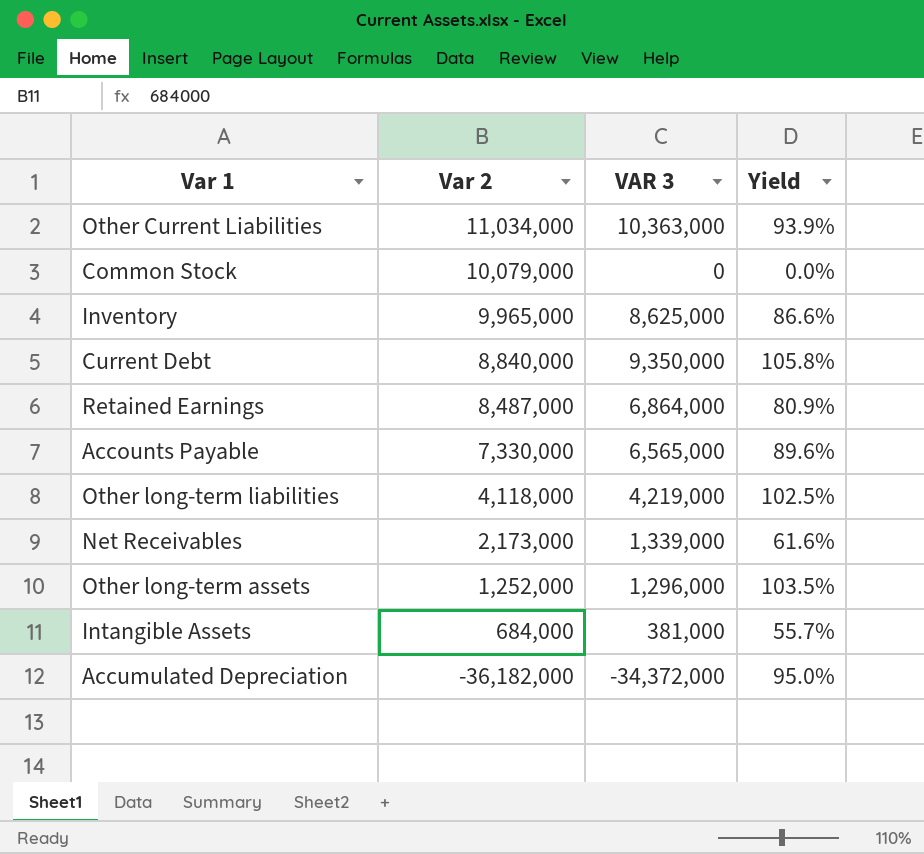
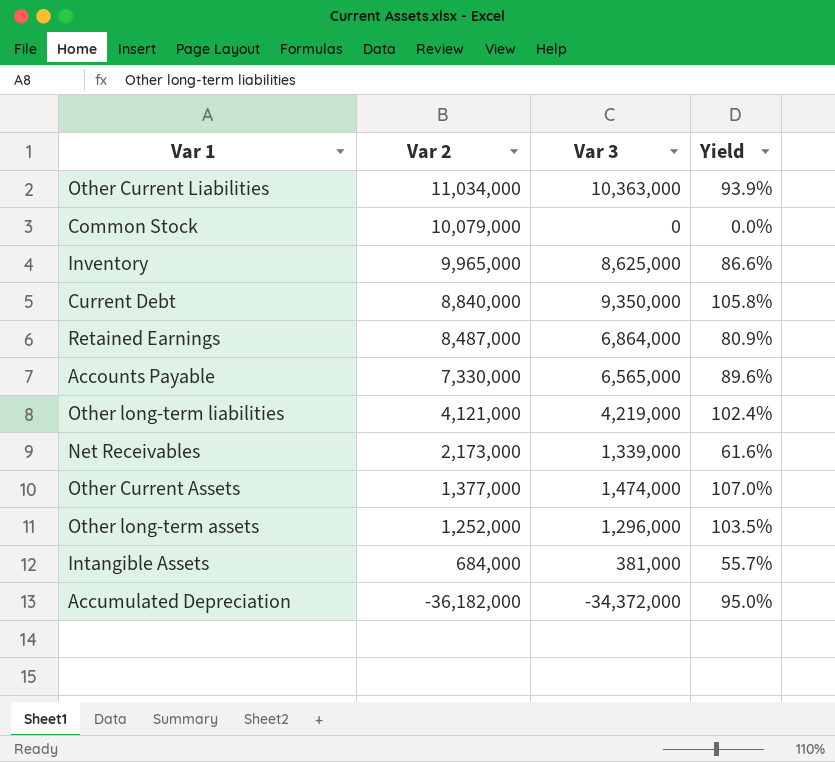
column name: VAR 3 -> Var 3
Other long-term liabilities | Var 2: 4,118,000 -> 4,121,000
Other long-term liabilities | Yield: 102.5% -> 102.4%
row Other Current Assets: none -> 1,377,000 | 1,474,000 | 107.0%

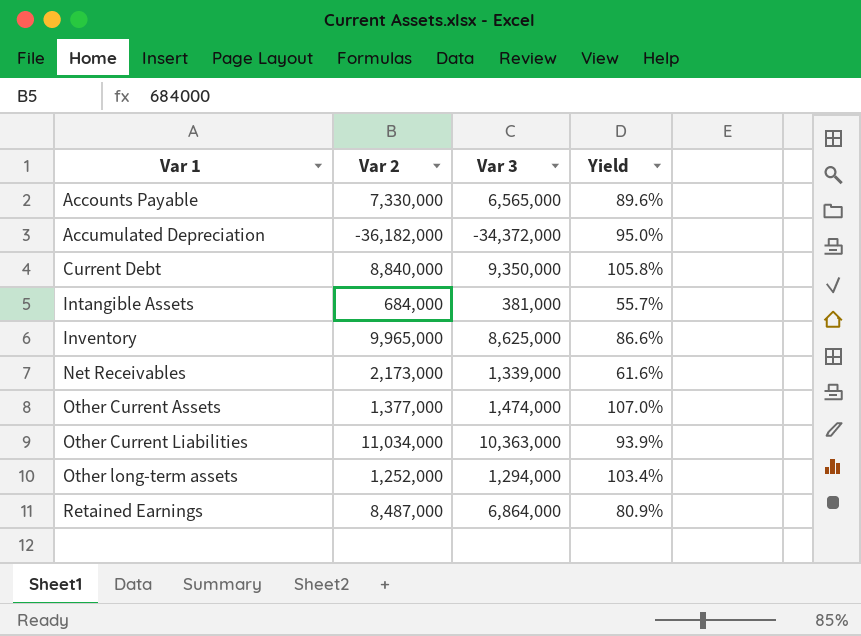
row order: Var 2 descending -> Var 1 ascending
row Common Stock: 10,079,000 | 0 | 0.0% -> none
row Other long-term liabilities: 4,121,000 | 4,219,000 | 102.4% -> none
Other long-term assets | Var 3: 1,296,000 -> 1,294,000
Other long-term assets | Yield: 103.5% -> 103.4%

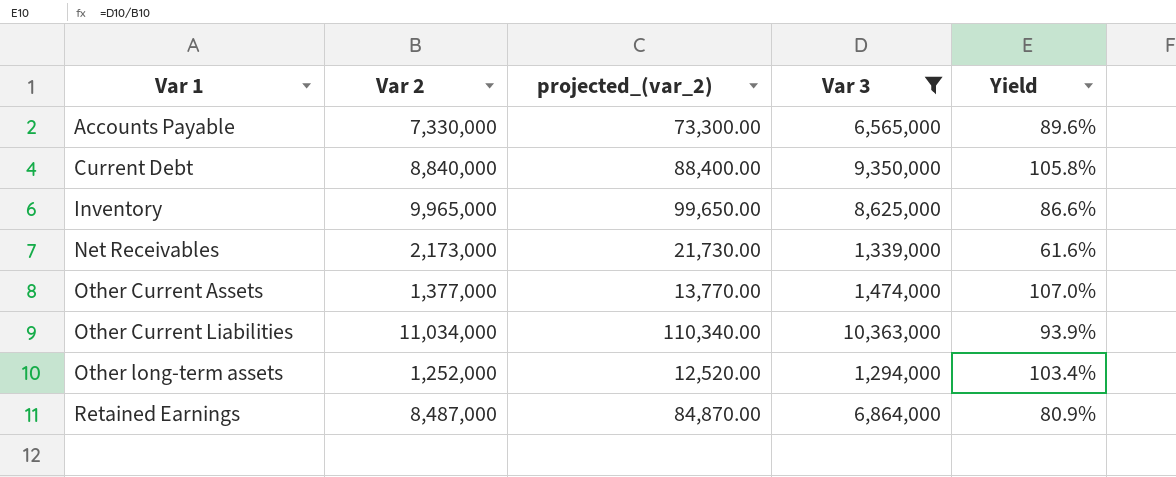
filter: none -> Var 3 >= 1,294,000
column projected_(var_2) | formula: none -> [Var 2] * 0.01

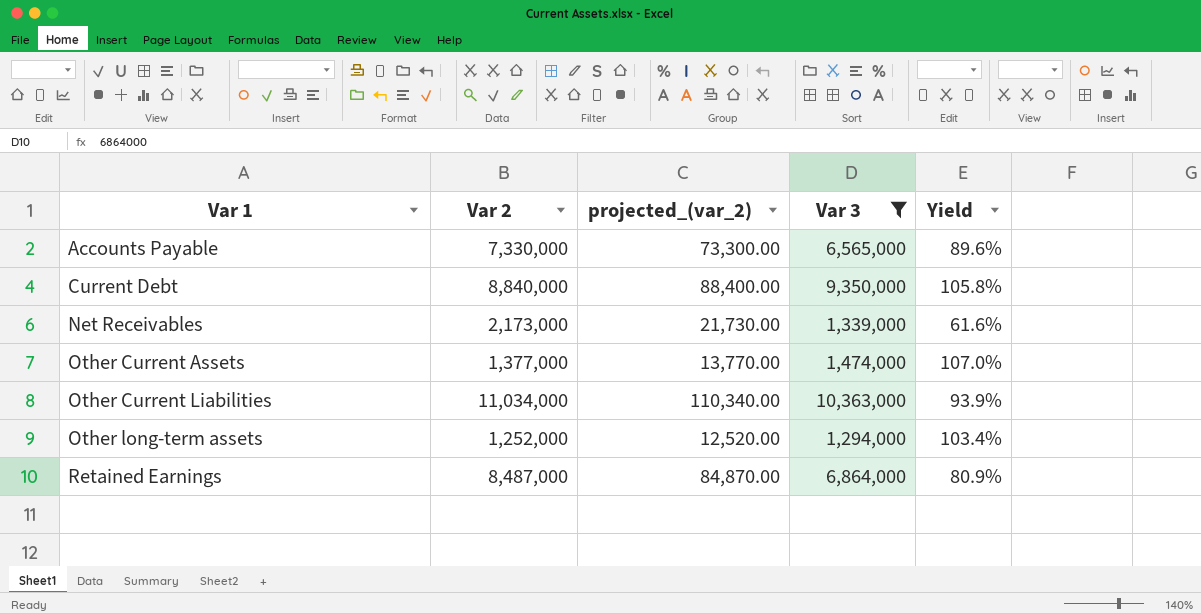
row Inventory: 9,965,000 | 99,650.00 | 8,625,000 | 86.6% -> none

